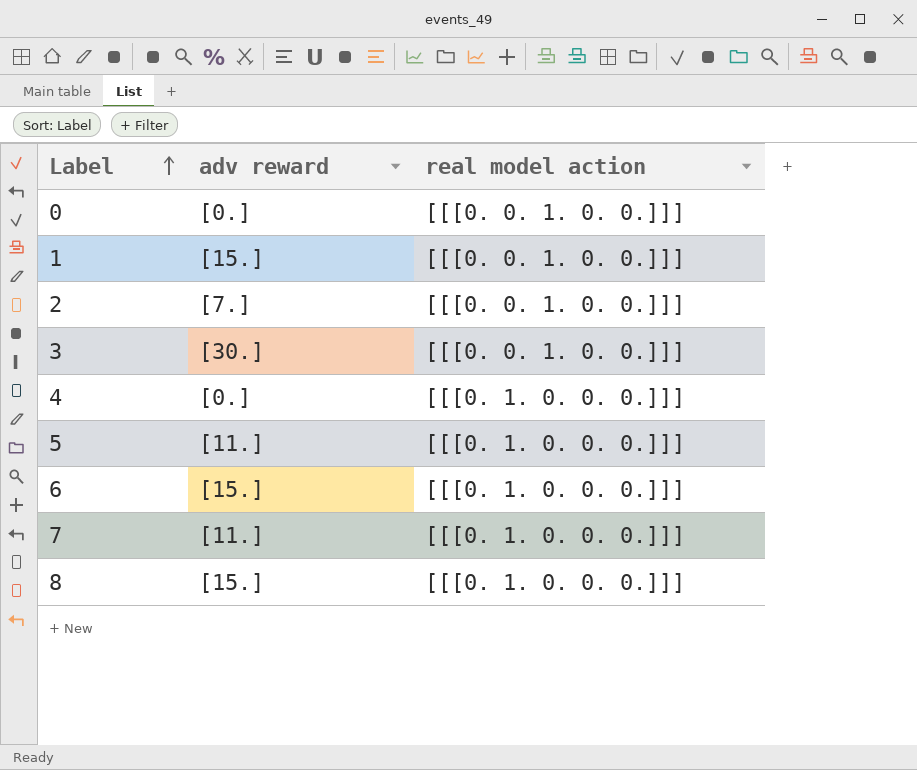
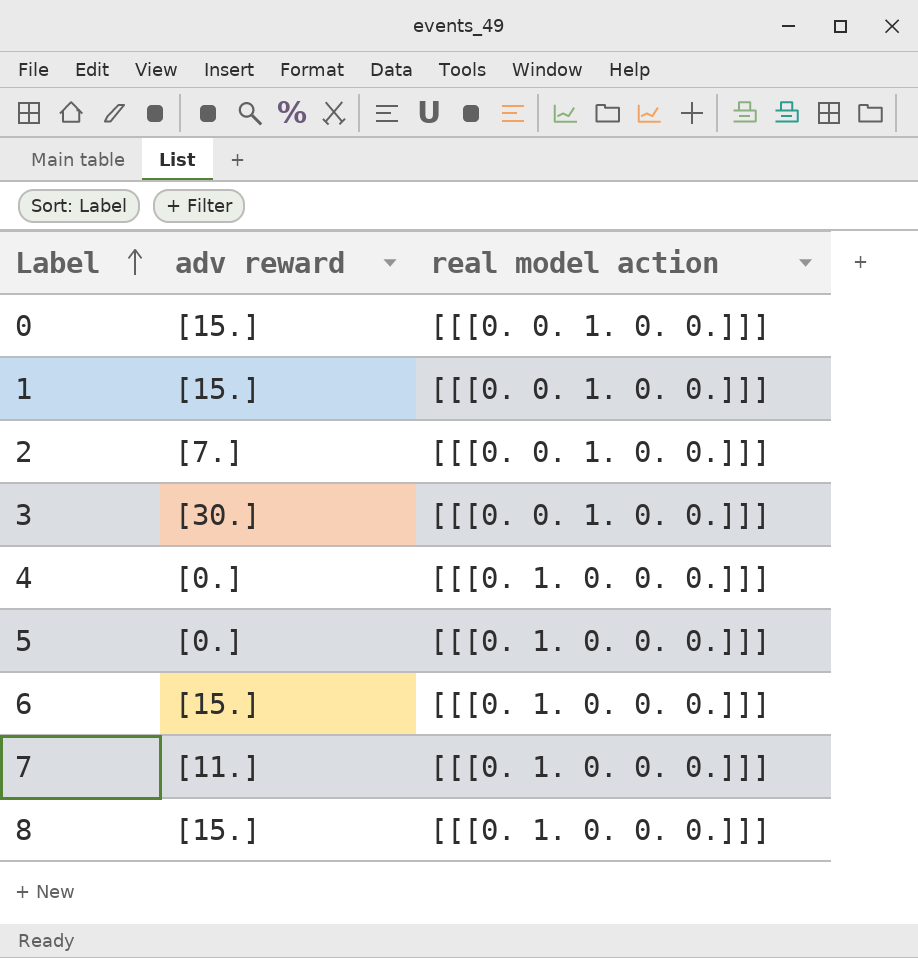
0 | adv reward: [0.] -> [15.]
5 | adv reward: [11.] -> [0.]

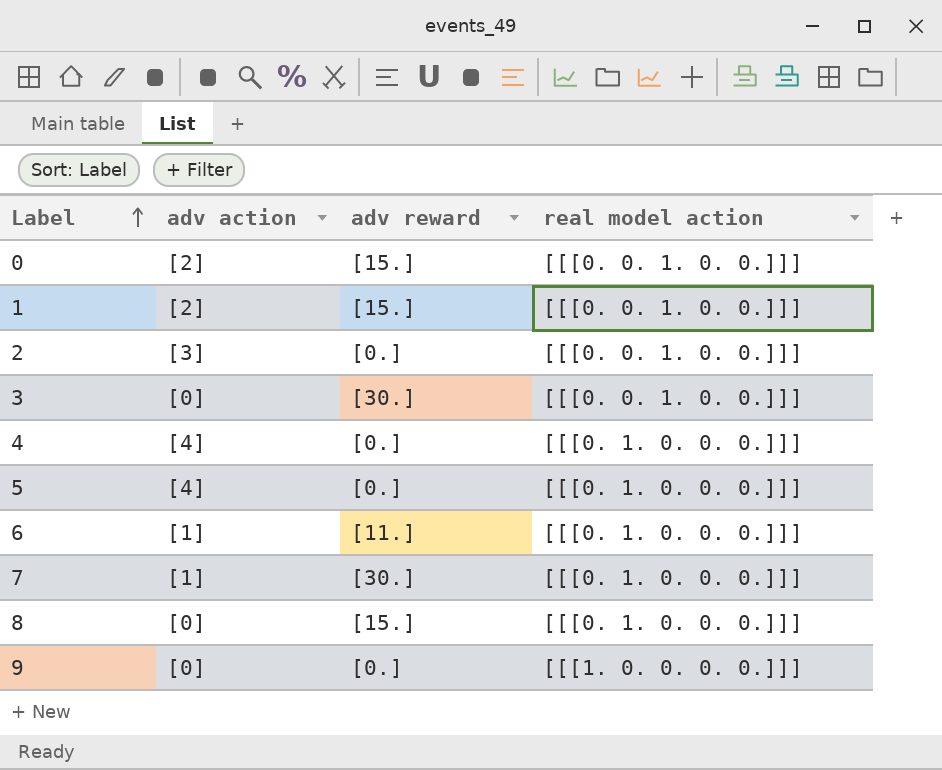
column adv action | position: none -> 2
2 | adv reward: [7.] -> [0.]
6 | adv reward: [15.] -> [11.]
7 | adv reward: [11.] -> [30.]
row 9: none -> [0] | [0.] | [[[1. 0. 0. 0. 0.]]]

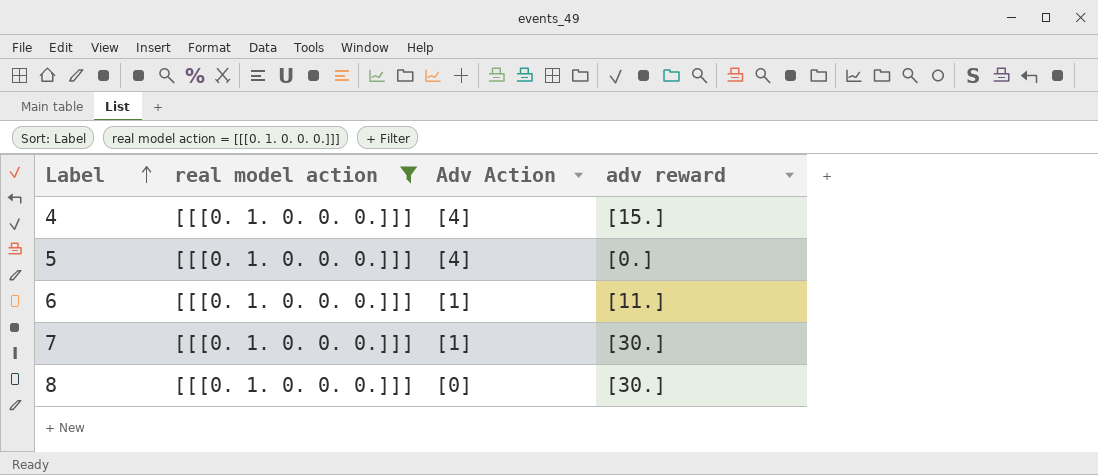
filter: none -> real model action = [[[0. 1. 0. 0. 0.]]]
column real model action | position: 4 -> 2
column name: adv action -> Adv Action
4 | adv reward: [0.] -> [15.]
8 | adv reward: [15.] -> [30.]

